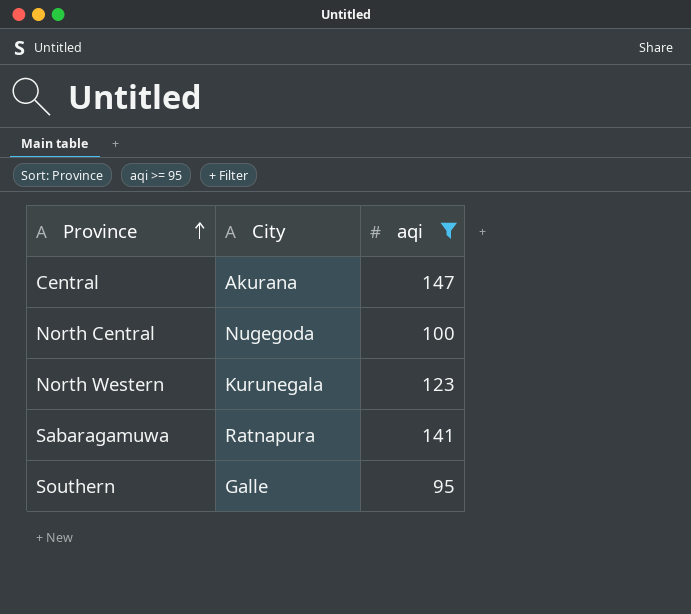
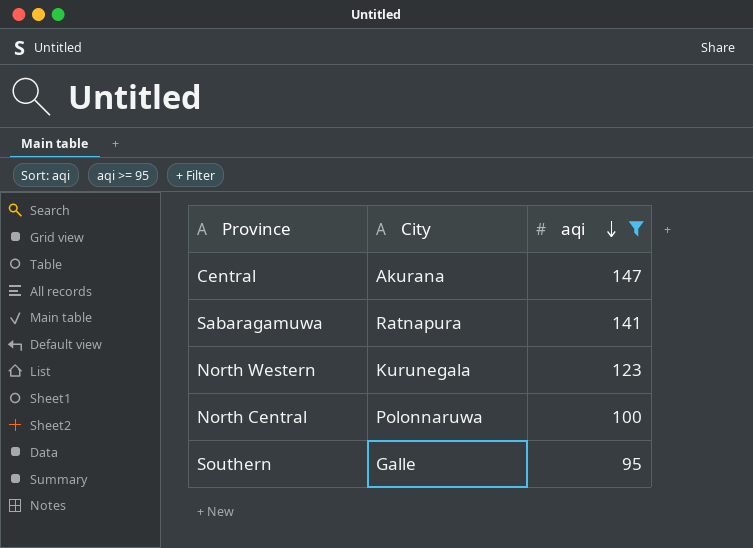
row order: Province ascending -> aqi descending
North Central | City: Nugegoda -> Polonnaruwa

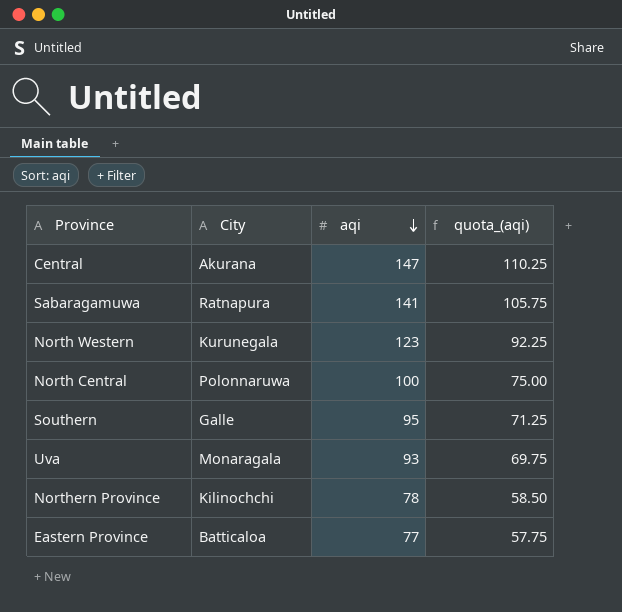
filter: aqi >= 95 -> none
column quota_(aqi) | formula: none -> [aqi] * 0.75

